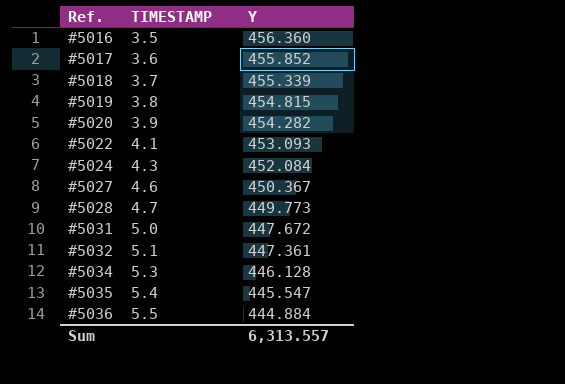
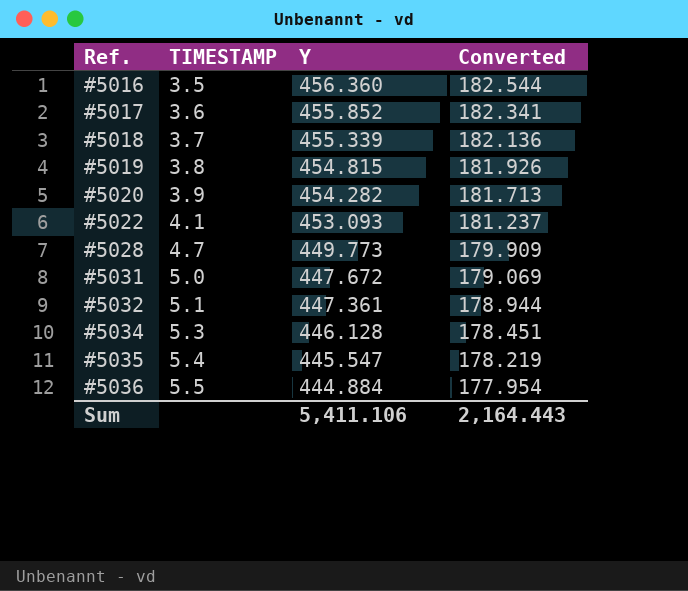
column Converted | formula: none -> [Y] * 0.4
row #5024: 4.3 | 452.084 -> none
row #5027: 4.6 | 450.367 -> none
Sum | Y: 6,313.557 -> 5,411.106

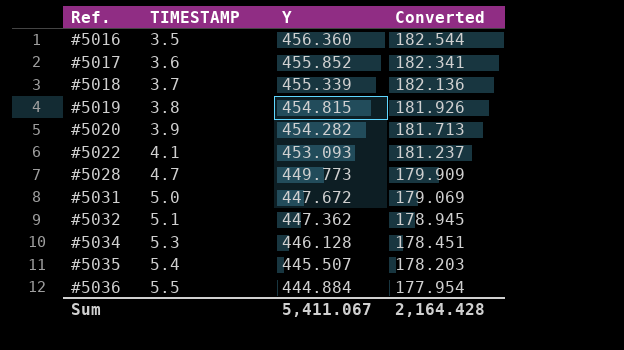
#5032 | Y: 447.361 -> 447.362
#5032 | Converted: 178.944 -> 178.945
#5035 | Y: 445.547 -> 445.507
#5035 | Converted: 178.219 -> 178.203
Sum | Y: 5,411.106 -> 5,411.067
Sum | Converted: 2,164.443 -> 2,164.428

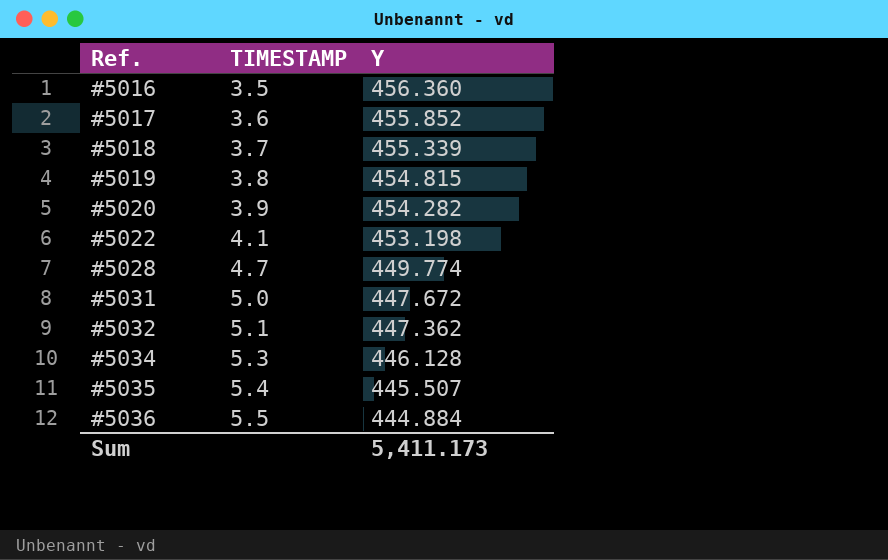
column Converted | formula: [Y] * 0.4 -> none
#5022 | Y: 453.093 -> 453.198
#5028 | Y: 449.773 -> 449.774
Sum | Y: 5,411.067 -> 5,411.173

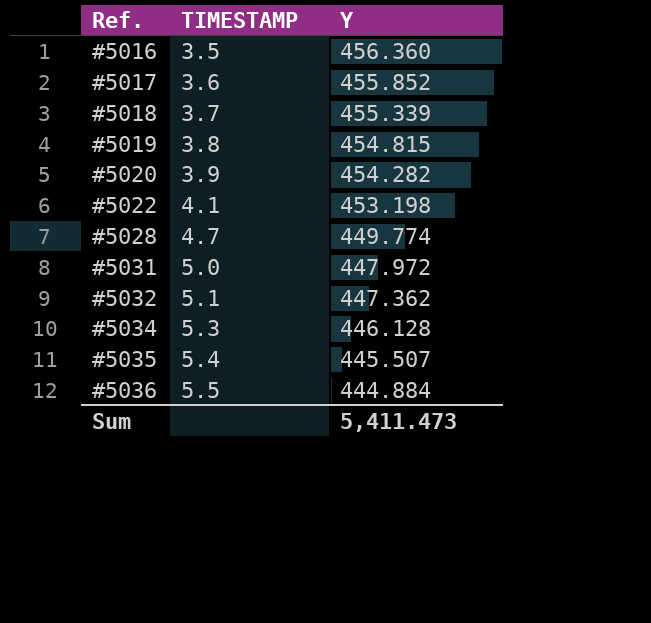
#5031 | Y: 447.672 -> 447.972
Sum | Y: 5,411.173 -> 5,411.473

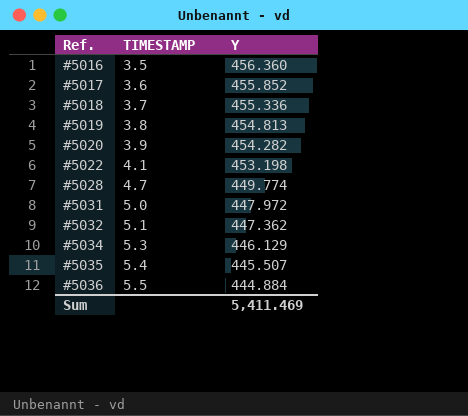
#5018 | Y: 455.339 -> 455.336
#5019 | Y: 454.815 -> 454.813
#5034 | Y: 446.128 -> 446.129
Sum | Y: 5,411.473 -> 5,411.469

